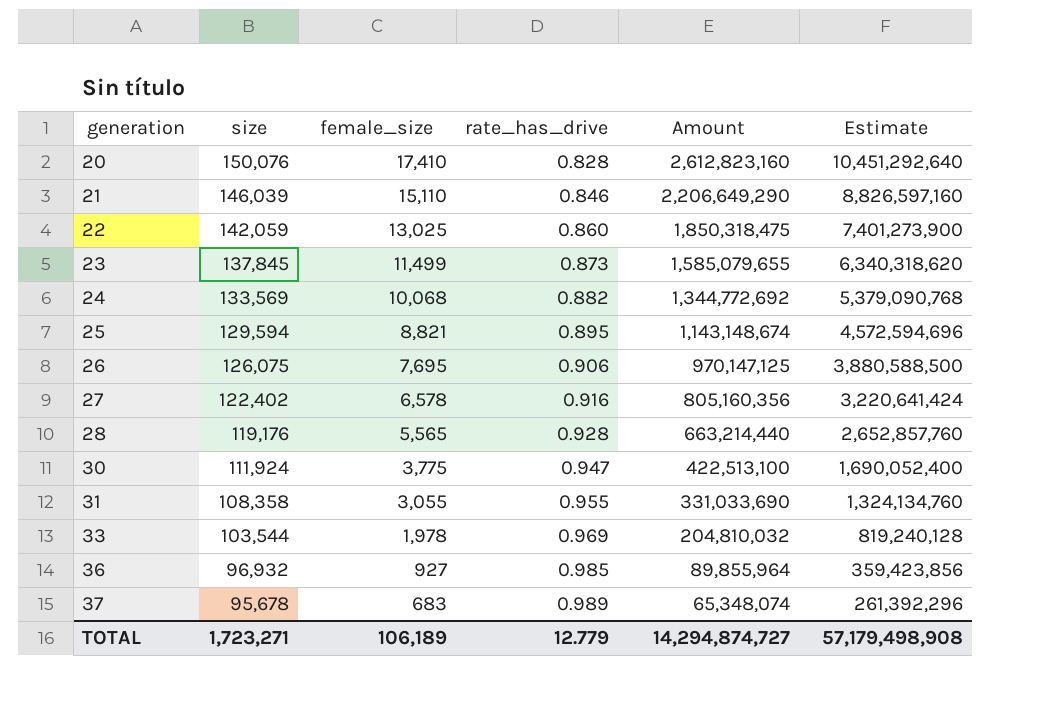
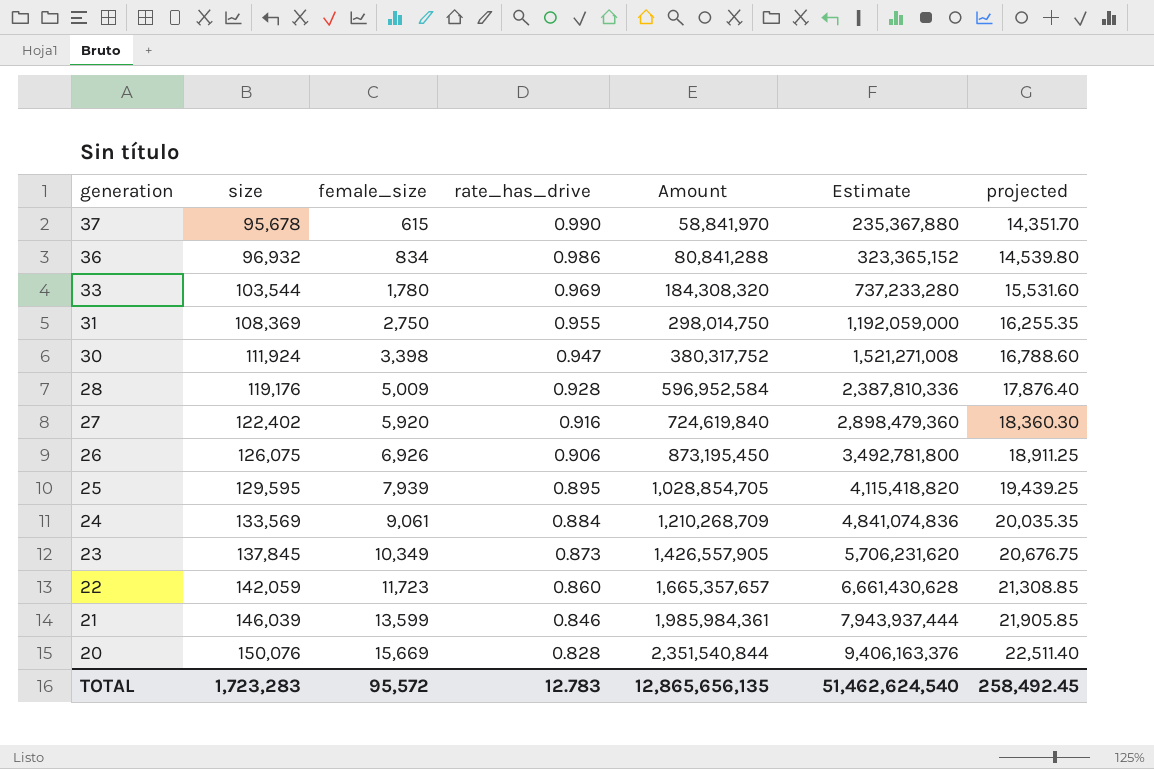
row order: generation ascending -> generation descending
column projected | formula: none -> [size] * 0.15
37 | female_size: 683 -> 615
37 | rate_has_drive: 0.989 -> 0.990
37 | Amount: 65,348,074 -> 58,841,970
37 | Estimate: 261,392,296 -> 235,367,880
36 | female_size: 927 -> 834
36 | rate_has_drive: 0.985 -> 0.986
36 | Amount: 89,855,964 -> 80,841,288
36 | Estimate: 359,423,856 -> 323,365,152
33 | female_size: 1,978 -> 1,780
33 | Amount: 204,810,032 -> 184,308,320
33 | Estimate: 819,240,128 -> 737,233,280
31 | size: 108,358 -> 108,369
31 | female_size: 3,055 -> 2,750
31 | Amount: 331,033,690 -> 298,014,750
31 | Estimate: 1,324,134,760 -> 1,192,059,000
30 | female_size: 3,775 -> 3,398
30 | Amount: 422,513,100 -> 380,317,752
30 | Estimate: 1,690,052,400 -> 1,521,271,008
28 | female_size: 5,565 -> 5,009
28 | Amount: 663,214,440 -> 596,952,584
28 | Estimate: 2,652,857,760 -> 2,387,810,336
27 | female_size: 6,578 -> 5,920
27 | Amount: 805,160,356 -> 724,619,840
27 | Estimate: 3,220,641,424 -> 2,898,479,360
26 | female_size: 7,695 -> 6,926
26 | Amount: 970,147,125 -> 873,195,450
26 | Estimate: 3,880,588,500 -> 3,492,781,800
25 | size: 129,594 -> 129,595
25 | female_size: 8,821 -> 7,939
25 | Amount: 1,143,148,674 -> 1,028,854,705
25 | Estimate: 4,572,594,696 -> 4,115,418,820
24 | female_size: 10,068 -> 9,061
24 | rate_has_drive: 0.882 -> 0.884
24 | Amount: 1,344,772,692 -> 1,210,268,709
24 | Estimate: 5,379,090,768 -> 4,841,074,836
23 | female_size: 11,499 -> 10,349
23 | Amount: 1,585,079,655 -> 1,426,557,905
23 | Estimate: 6,340,318,620 -> 5,706,231,620
22 | female_size: 13,025 -> 11,723
22 | Amount: 1,850,318,475 -> 1,665,357,657
22 | Estimate: 7,401,273,900 -> 6,661,430,628
21 | female_size: 15,110 -> 13,599
21 | Amount: 2,206,649,290 -> 1,985,984,361
21 | Estimate: 8,826,597,160 -> 7,943,937,444
20 | female_size: 17,410 -> 15,669
20 | Amount: 2,612,823,160 -> 2,351,540,844
20 | Estimate: 10,451,292,640 -> 9,406,163,376
TOTAL | size: 1,723,271 -> 1,723,283
TOTAL | female_size: 106,189 -> 95,572
TOTAL | rate_has_drive: 12.779 -> 12.783
TOTAL | Amount: 14,294,874,727 -> 12,865,656,135
TOTAL | Estimate: 57,179,498,908 -> 51,462,624,540

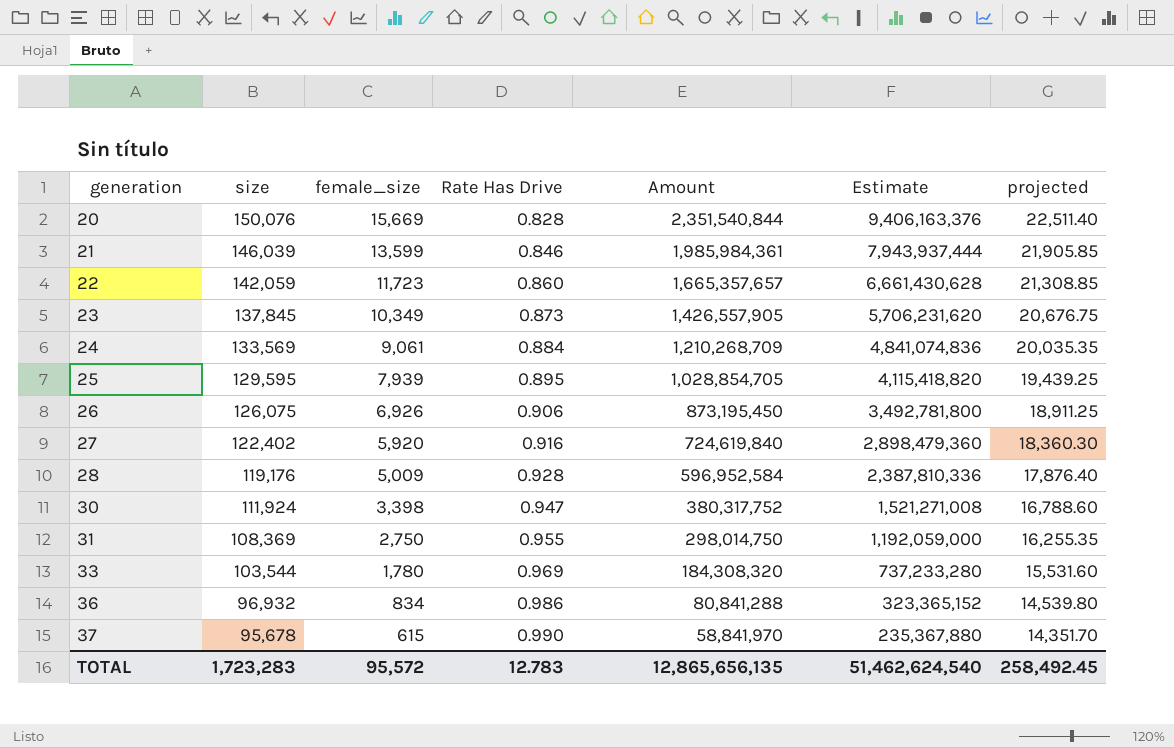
row order: generation descending -> generation ascending
column name: rate_has_drive -> Rate Has Drive

